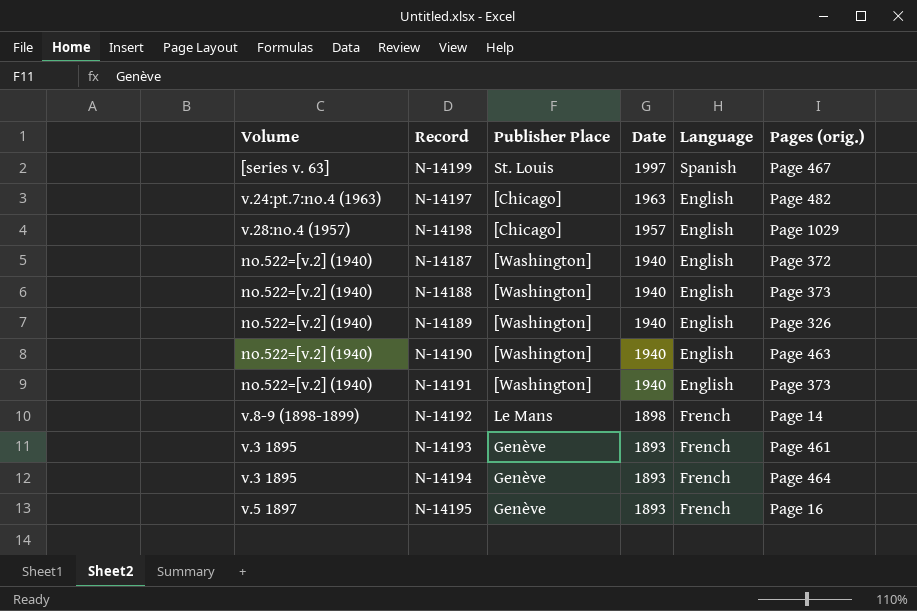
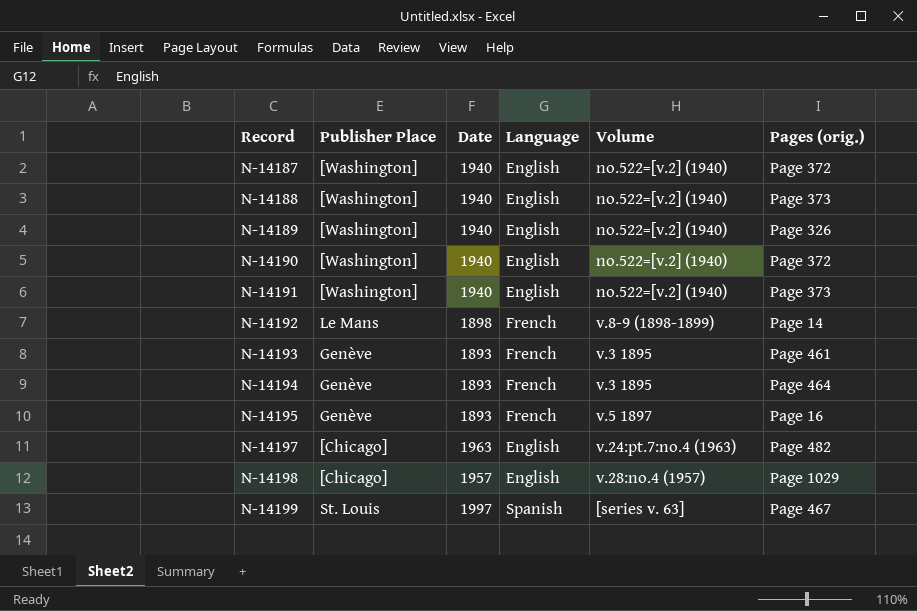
row order: Date descending -> Record ascending
column Volume | position: 1 -> 5
N-14190 | Pages (orig.): Page 463 -> Page 372

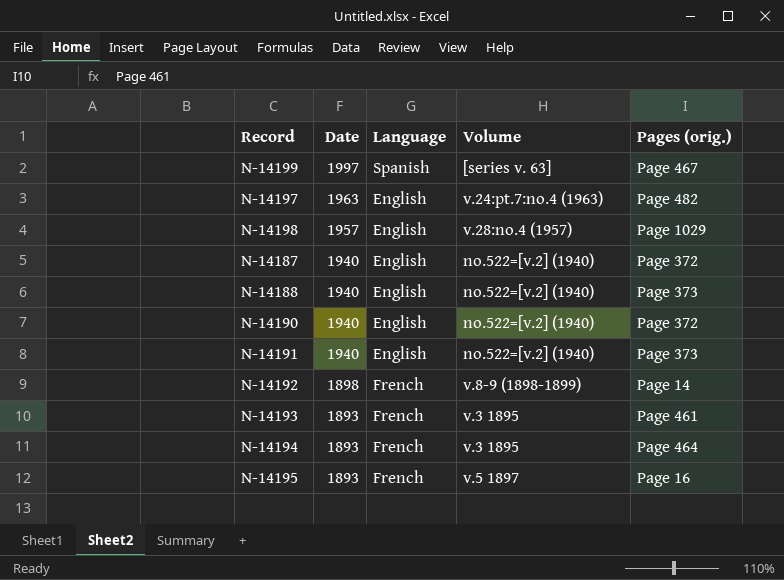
row order: Record ascending -> Date descending
column Publisher Place | position: 2 -> none
row N-14189: [Washington] | 1940 | English | no.522=[v.2] (1940) | Page 326 -> none

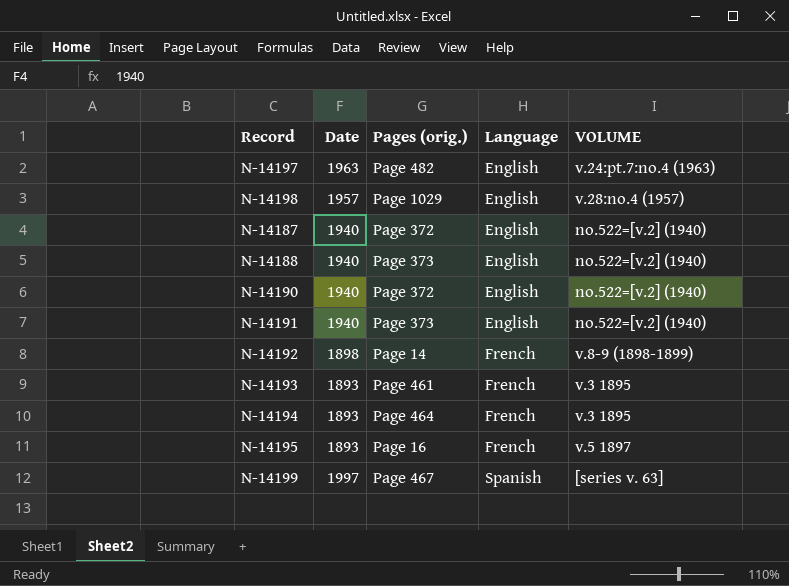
row order: Date descending -> Language ascending
column Pages (orig.) | position: 5 -> 3
column name: Volume -> VOLUME

